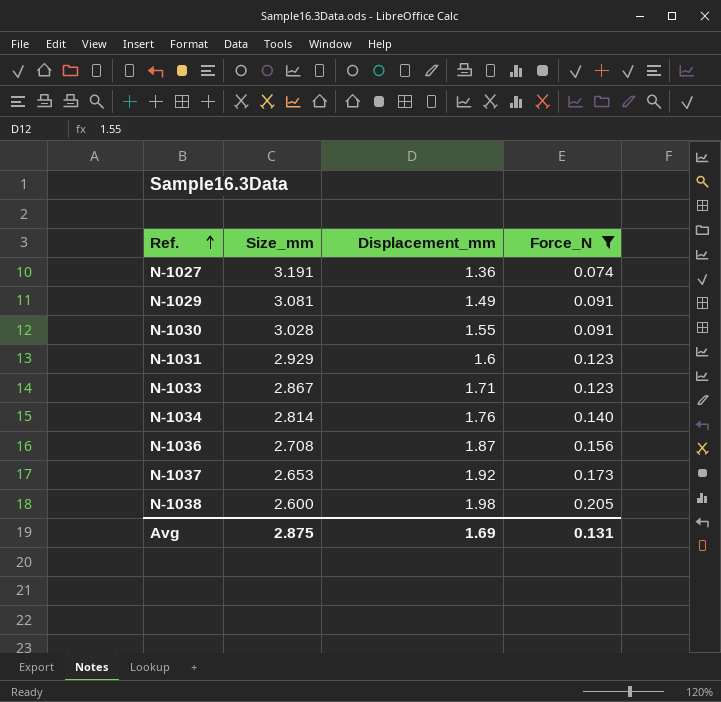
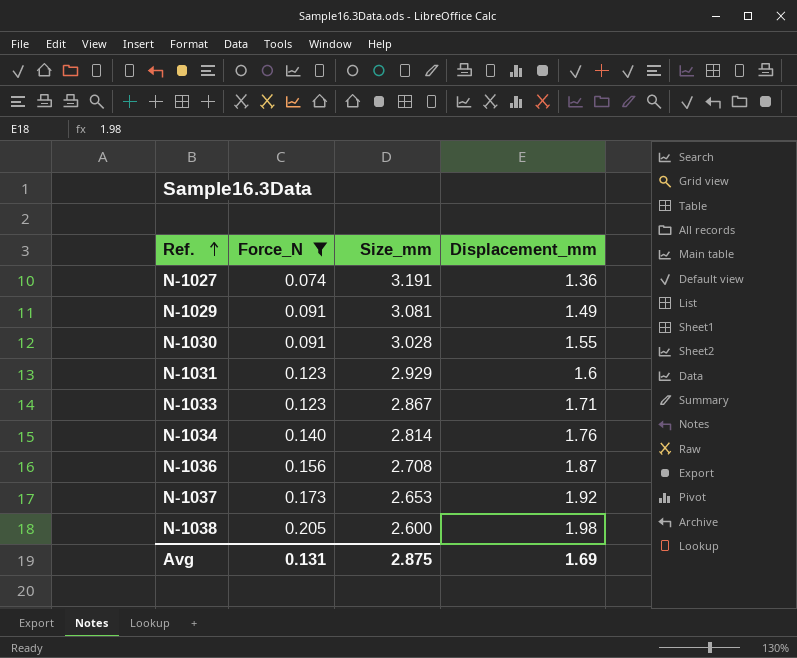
column Force_N | position: 4 -> 2

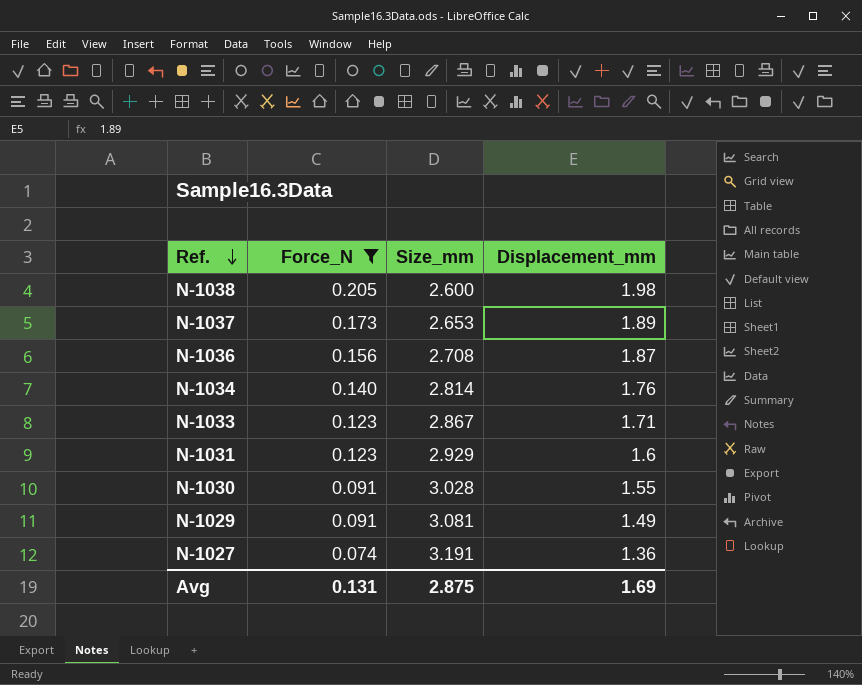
row order: Ref. ascending -> Ref. descending
N-1037 | Displacement_mm: 1.92 -> 1.89

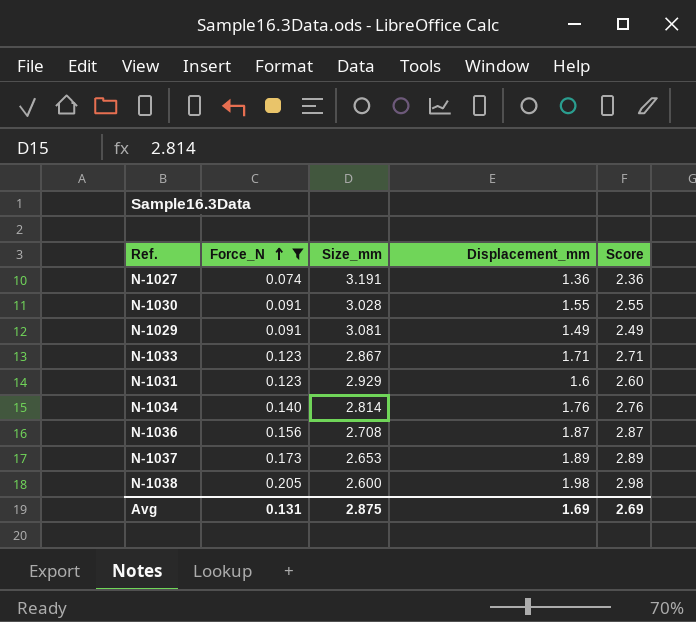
row order: Ref. descending -> Force_N ascending
column Score | formula: none -> [Displacement_mm] + 1

